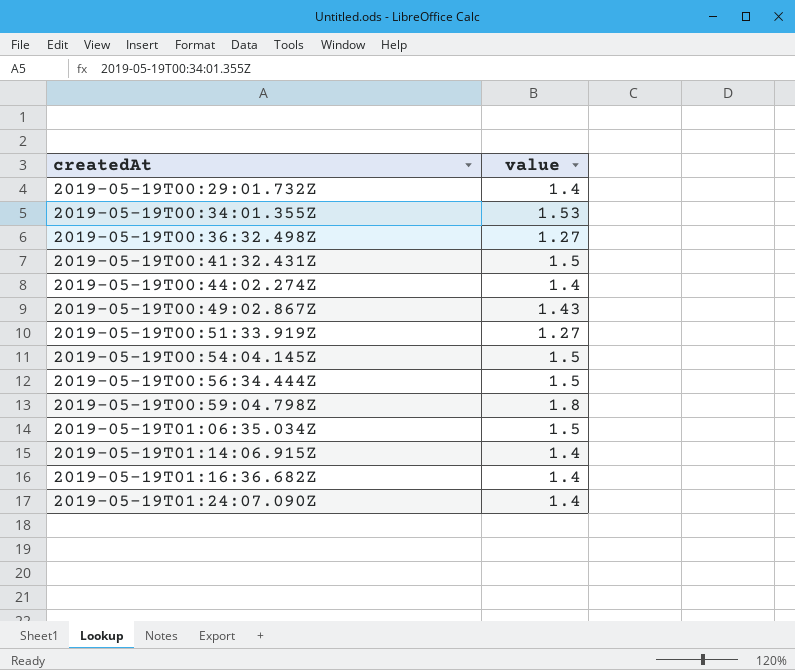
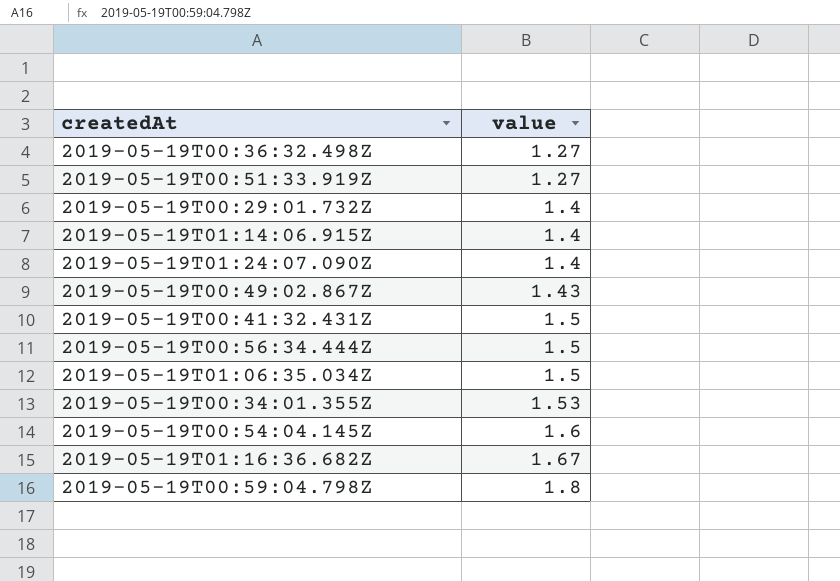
row order: createdAt ascending -> value ascending
row 2019-05-19T00:44:02.274Z: 1.4 -> none
2019-05-19T00:54:04.145Z | value: 1.5 -> 1.6
2019-05-19T01:16:36.682Z | value: 1.4 -> 1.67

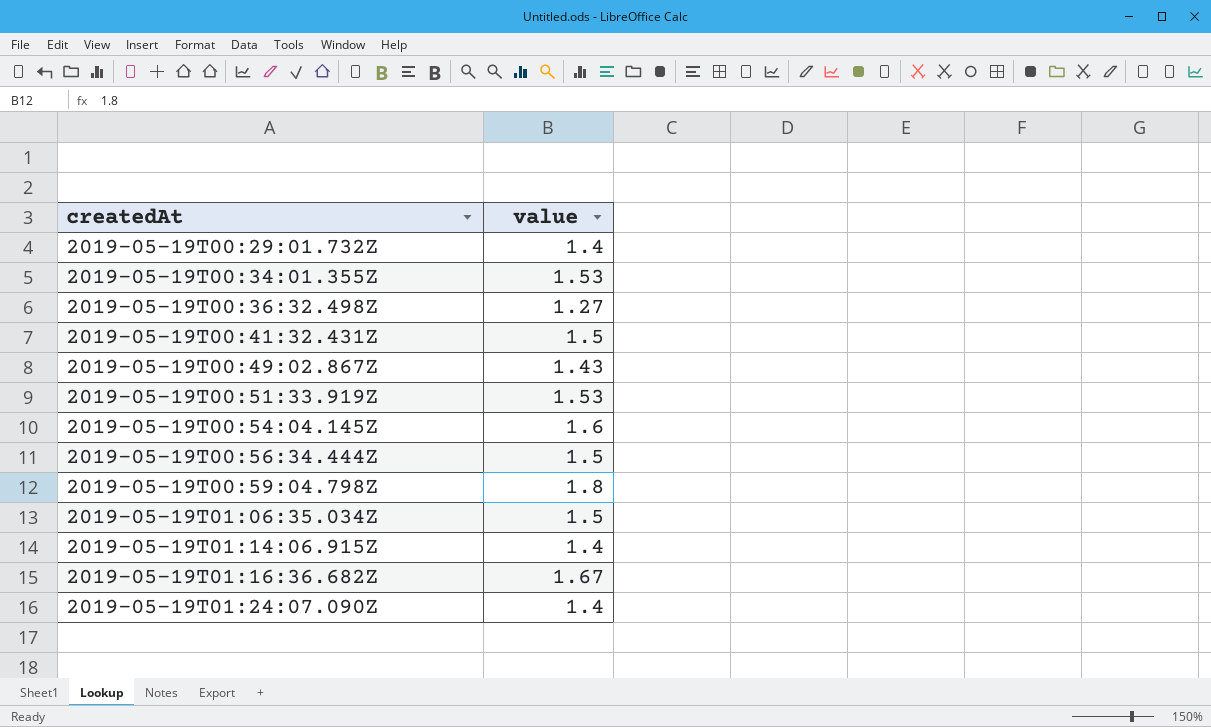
row order: value ascending -> createdAt ascending
2019-05-19T00:51:33.919Z | value: 1.27 -> 1.53

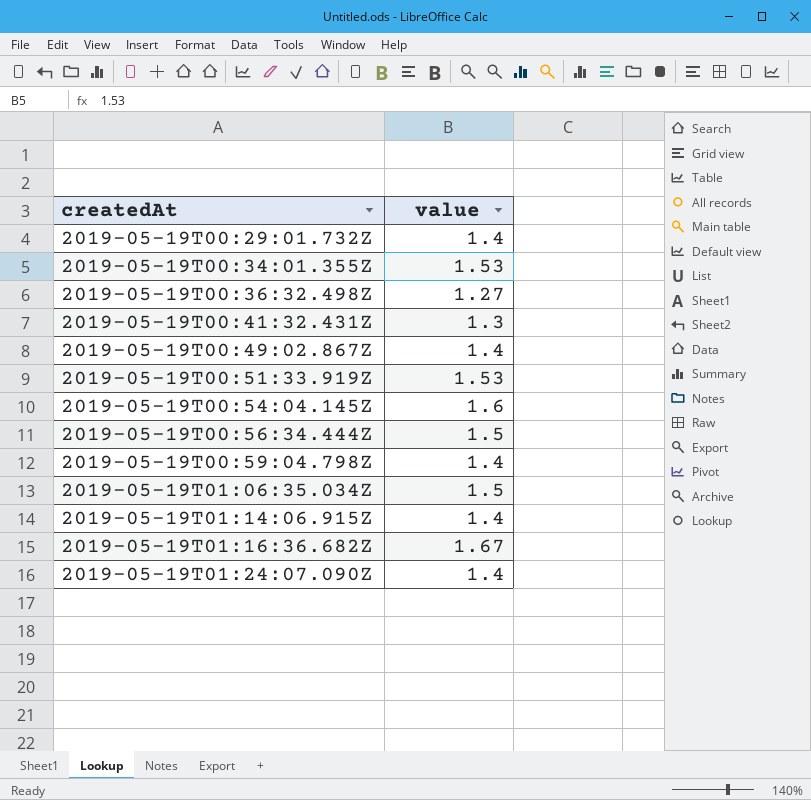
2019-05-19T00:41:32.431Z | value: 1.5 -> 1.3
2019-05-19T00:49:02.867Z | value: 1.43 -> 1.4
2019-05-19T00:59:04.798Z | value: 1.8 -> 1.4

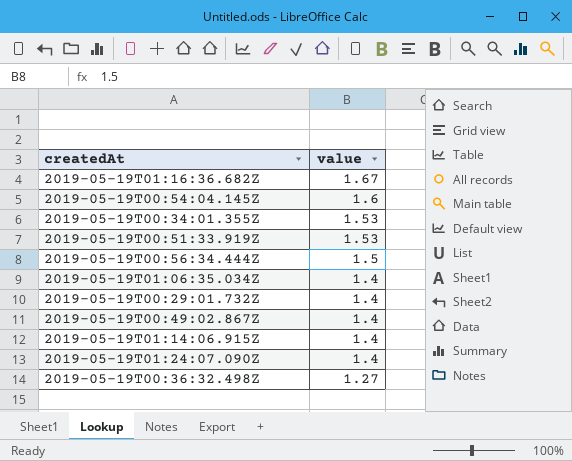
row order: createdAt ascending -> value descending
row 2019-05-19T00:41:32.431Z: 1.3 -> none
row 2019-05-19T00:59:04.798Z: 1.4 -> none
2019-05-19T01:06:35.034Z | value: 1.5 -> 1.4

